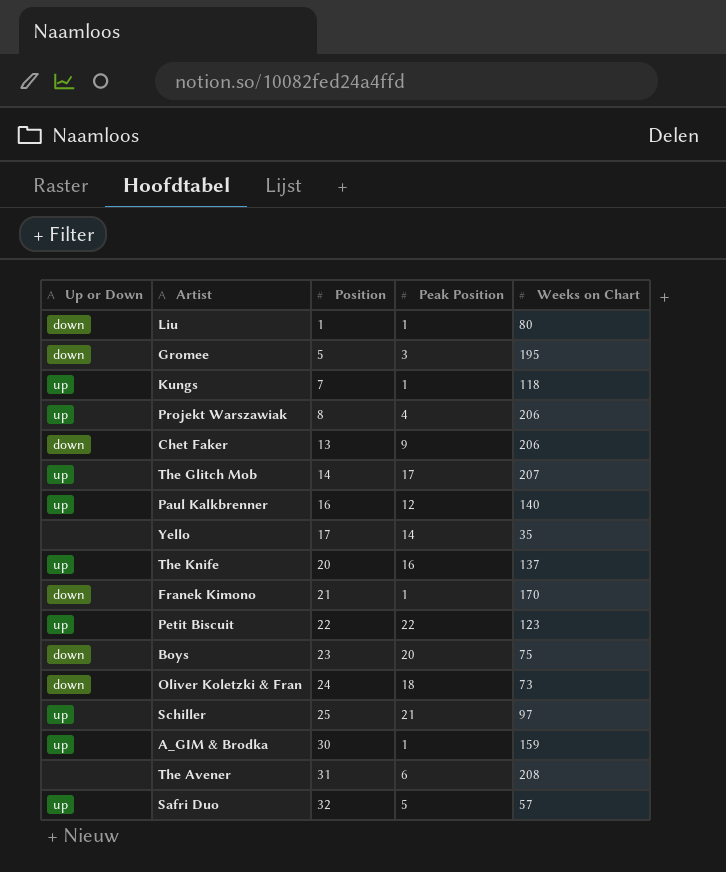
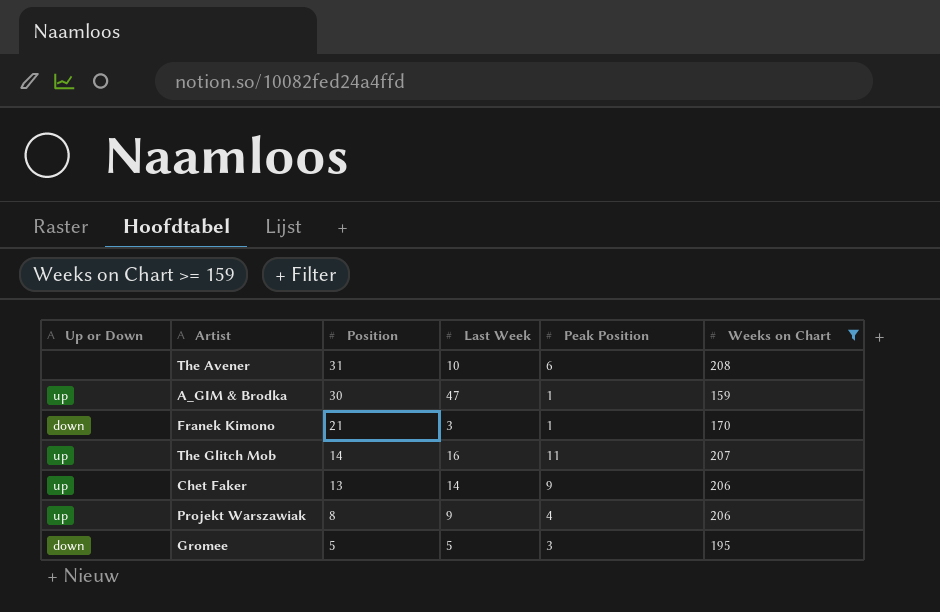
filter: none -> Weeks on Chart >= 159
row order: Position ascending -> Position descending
column Last Week | position: none -> 4
The Glitch Mob | Peak Position: 17 -> 11
Chet Faker | Up or Down: down -> up

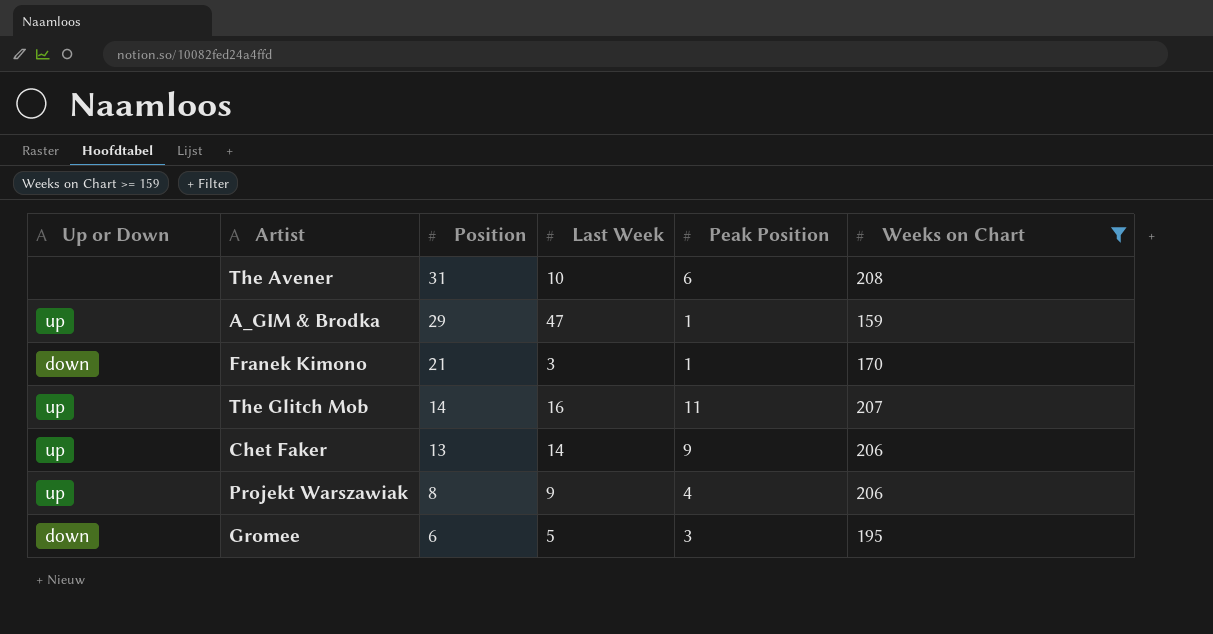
A_GIM & Brodka | Position: 30 -> 29
Gromee | Position: 5 -> 6

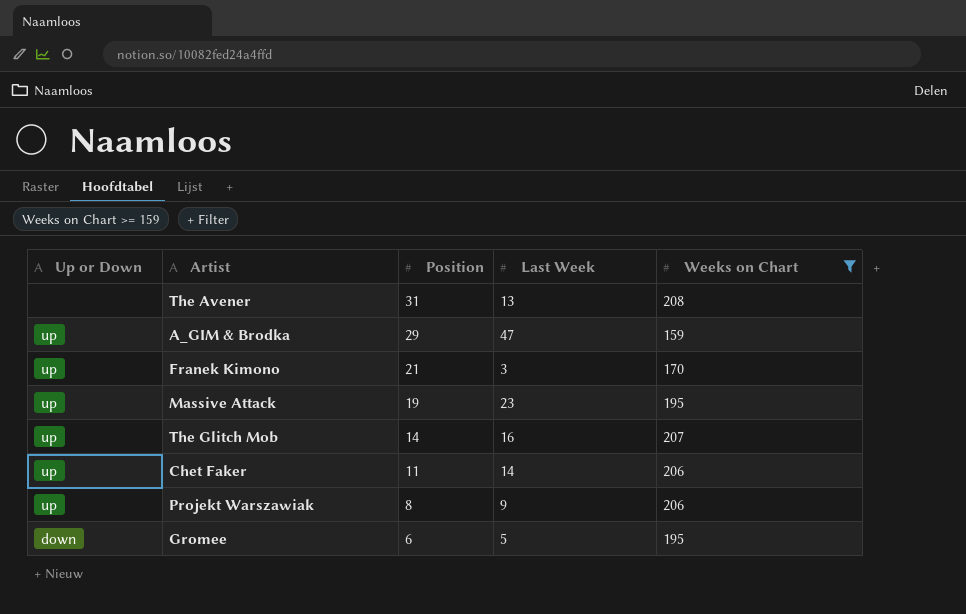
column Peak Position | position: 5 -> none
The Avener | Last Week: 10 -> 13
Franek Kimono | Up or Down: down -> up
row Massive Attack: none -> up | 19 | 23 | 195
Chet Faker | Position: 13 -> 11

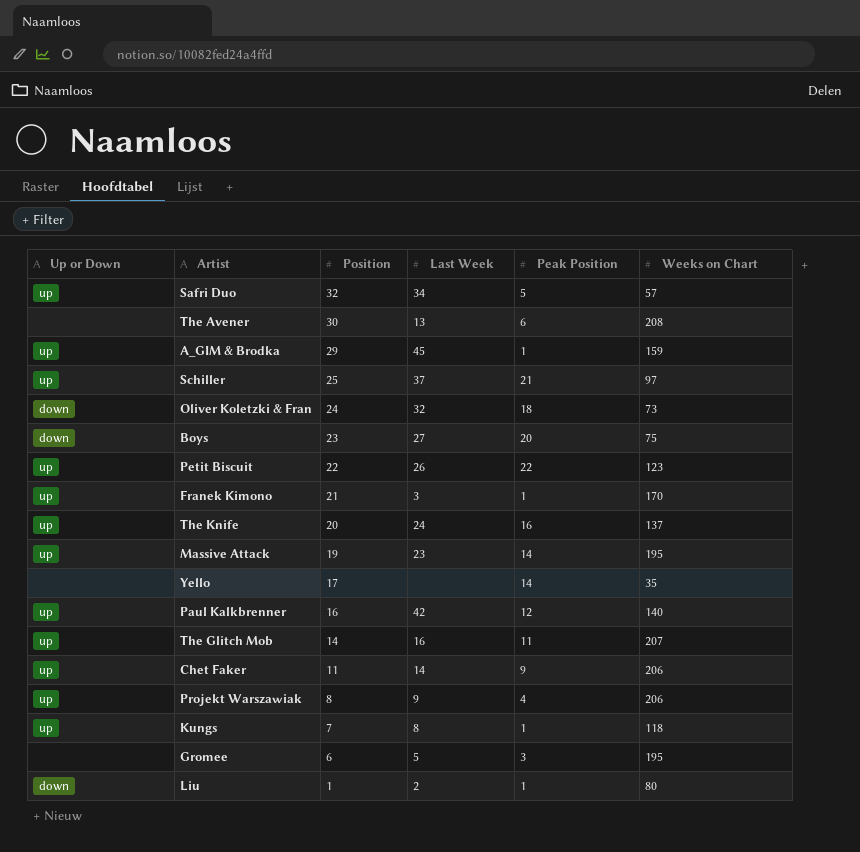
filter: Weeks on Chart >= 159 -> none
column Peak Position | position: none -> 5
The Avener | Position: 31 -> 30
A_GIM & Brodka | Last Week: 47 -> 45
Gromee | Up or Down: down -> none

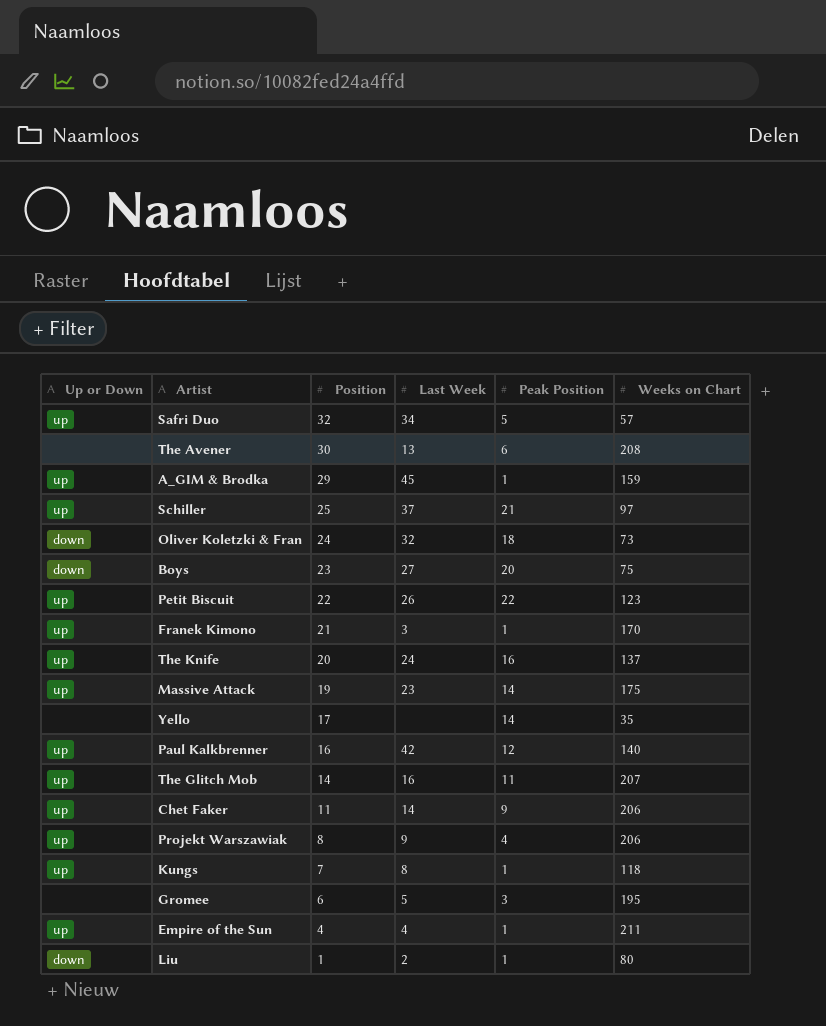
Massive Attack | Weeks on Chart: 195 -> 175
row Empire of the Sun: none -> up | 4 | 4 | 1 | 211

